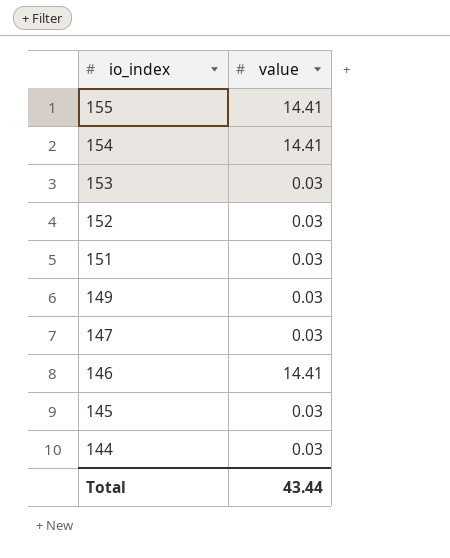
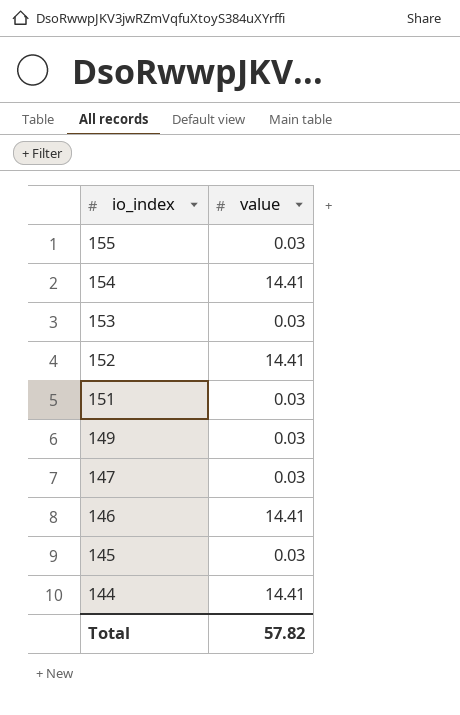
155 | value: 14.41 -> 0.03
152 | value: 0.03 -> 14.41
144 | value: 0.03 -> 14.41
Total | value: 43.44 -> 57.82

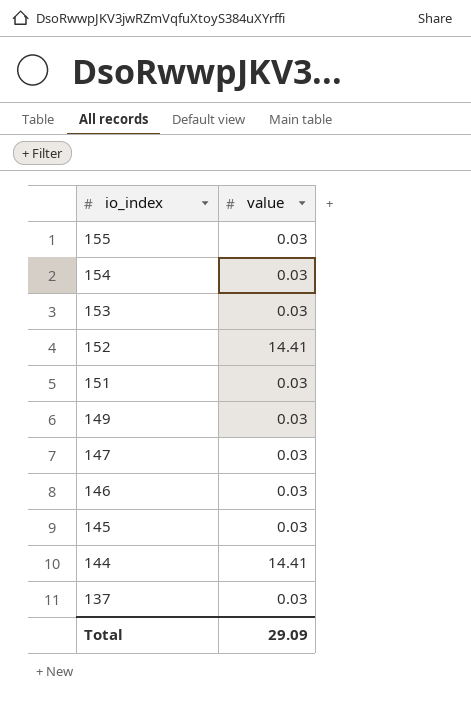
154 | value: 14.41 -> 0.03
146 | value: 14.41 -> 0.03
row 137: none -> 0.03
Total | value: 57.82 -> 29.09

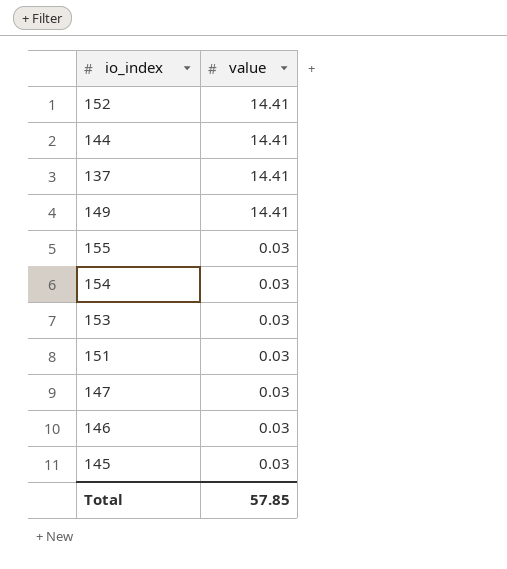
row order: io_index descending -> value descending
137 | value: 0.03 -> 14.41
149 | value: 0.03 -> 14.41
Total | value: 29.09 -> 57.85

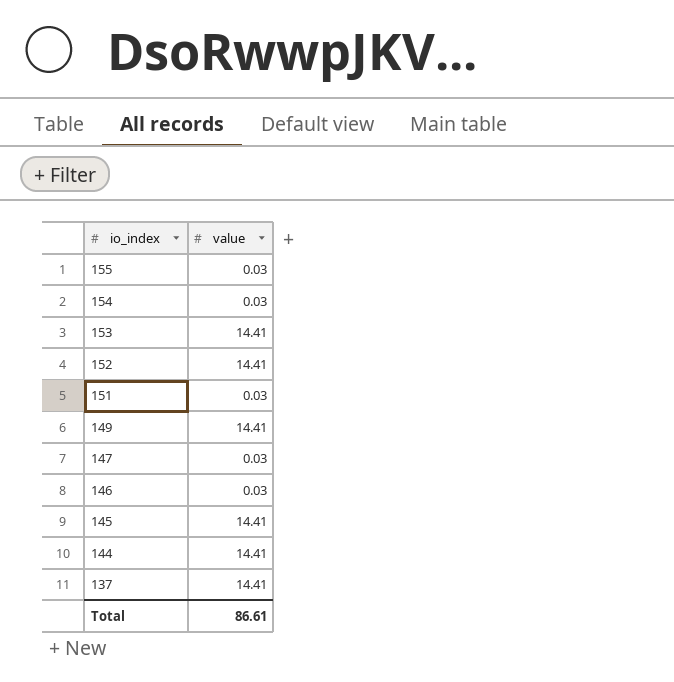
row order: value descending -> io_index descending
153 | value: 0.03 -> 14.41
145 | value: 0.03 -> 14.41
Total | value: 57.85 -> 86.61

